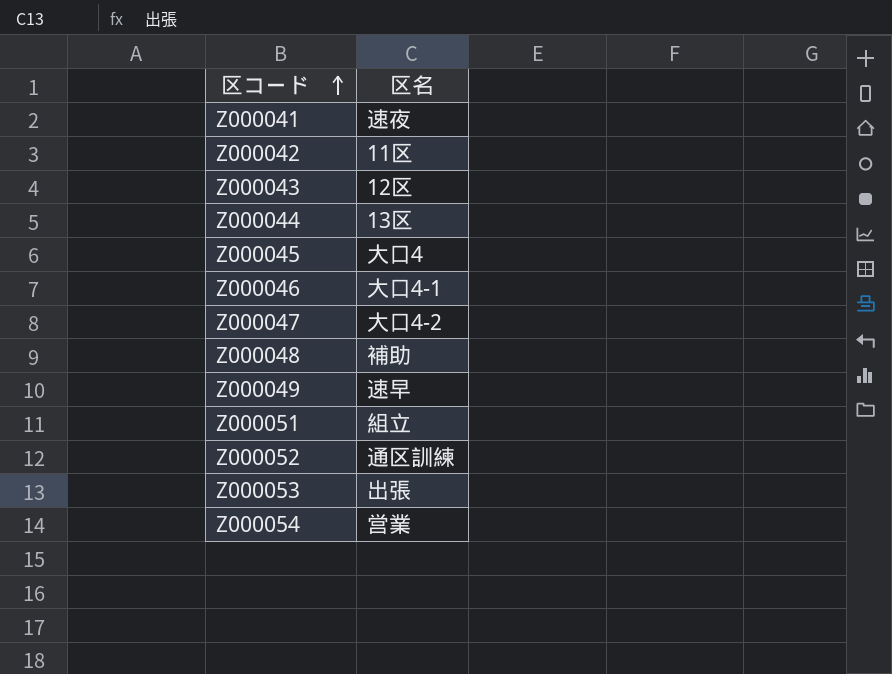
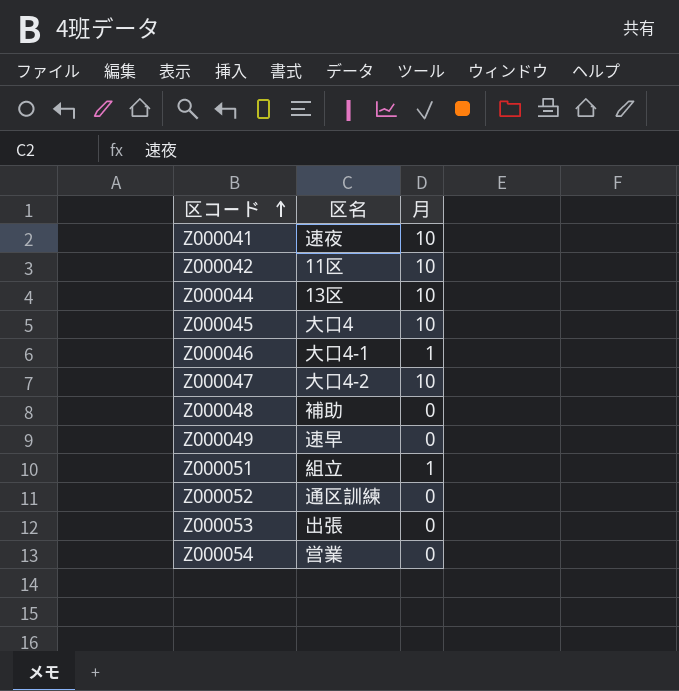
column 月 | position: none -> 3
row Z000043: 12区 -> none

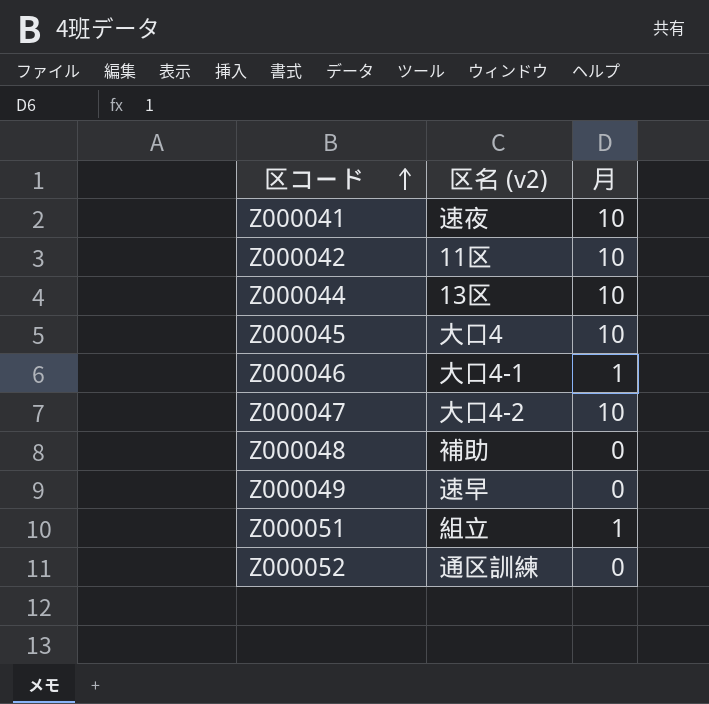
column name: 区名 -> 区名 (v2)
row Z000053: 出張 | 0 -> none
row Z000054: 営業 | 0 -> none

